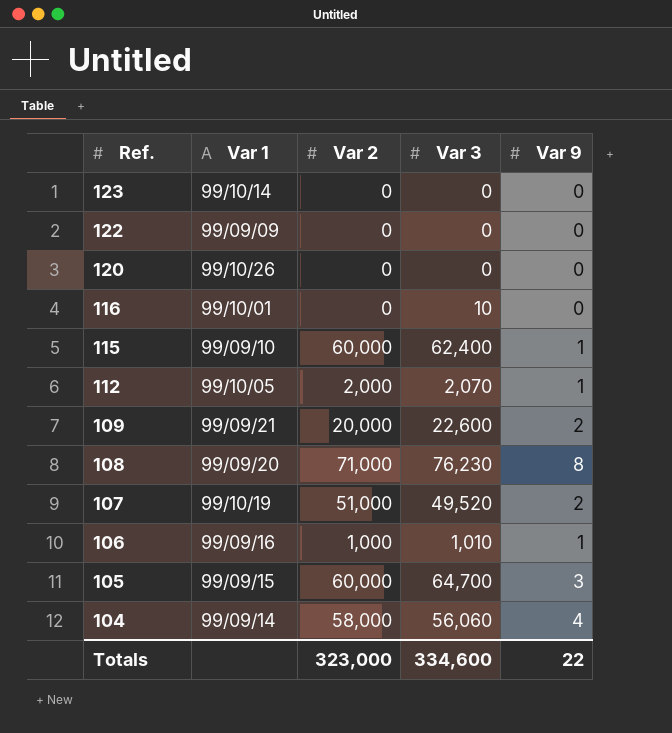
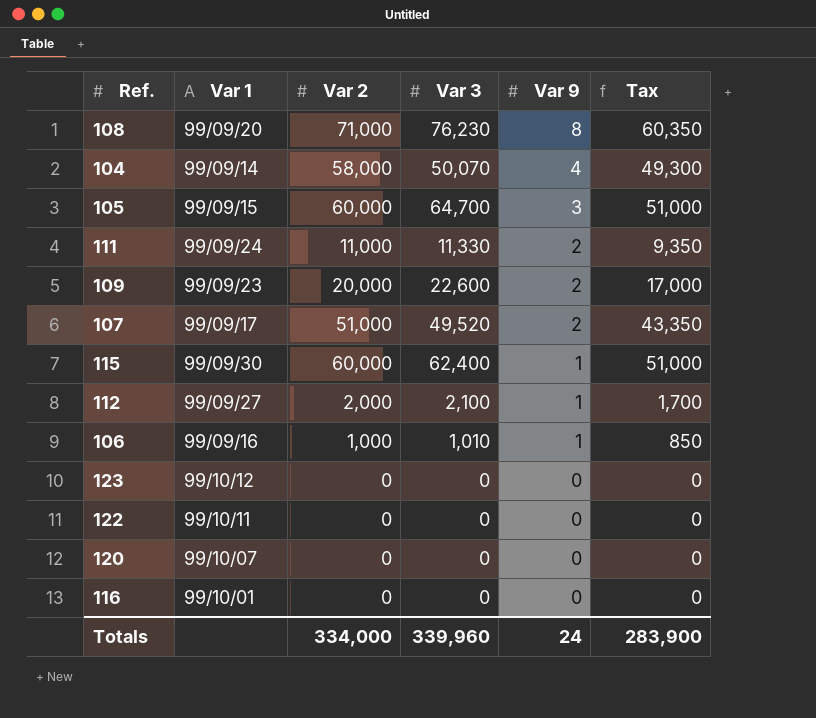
row order: Ref. descending -> Var 9 descending
column Tax | formula: none -> [Var 2] * 0.85
104 | Var 3: 56,060 -> 50,070
row 111: none -> 99/09/24 | 11,000 | 11,330 | 2 | 9,350
109 | Var 1: 99/09/21 -> 99/09/23
107 | Var 1: 99/10/19 -> 99/09/17
115 | Var 1: 99/09/10 -> 99/09/30
112 | Var 1: 99/10/05 -> 99/09/27
112 | Var 3: 2,070 -> 2,100
123 | Var 1: 99/10/14 -> 99/10/12
122 | Var 1: 99/09/09 -> 99/10/11
120 | Var 1: 99/10/26 -> 99/10/07
116 | Var 3: 10 -> 0
Totals | Var 2: 323,000 -> 334,000
Totals | Var 3: 334,600 -> 339,960
Totals | Var 9: 22 -> 24

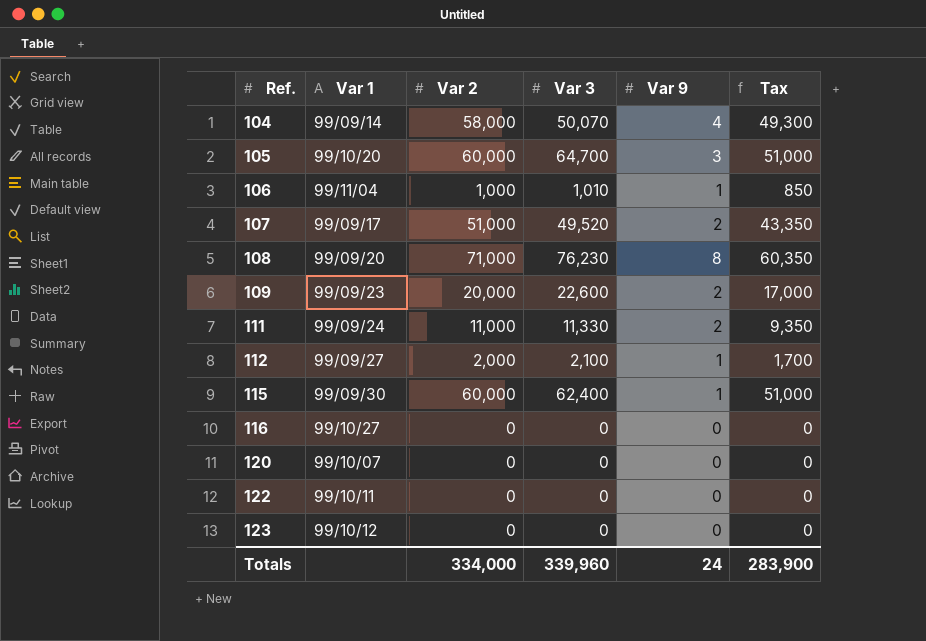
row order: Var 9 descending -> Ref. ascending
105 | Var 1: 99/09/15 -> 99/10/20
106 | Var 1: 99/09/16 -> 99/11/04
116 | Var 1: 99/10/01 -> 99/10/27

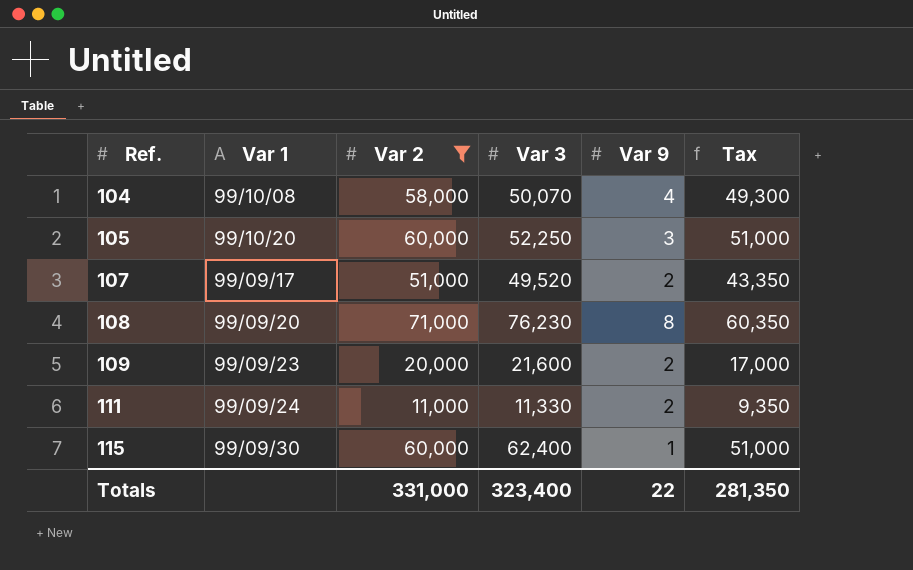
filter: none -> Var 2 >= 11,000
104 | Var 1: 99/09/14 -> 99/10/08
105 | Var 3: 64,700 -> 52,250
109 | Var 3: 22,600 -> 21,600
Totals | Var 2: 334,000 -> 331,000
Totals | Var 3: 339,960 -> 323,400
Totals | Var 9: 24 -> 22
Totals | Tax: 283,900 -> 281,350

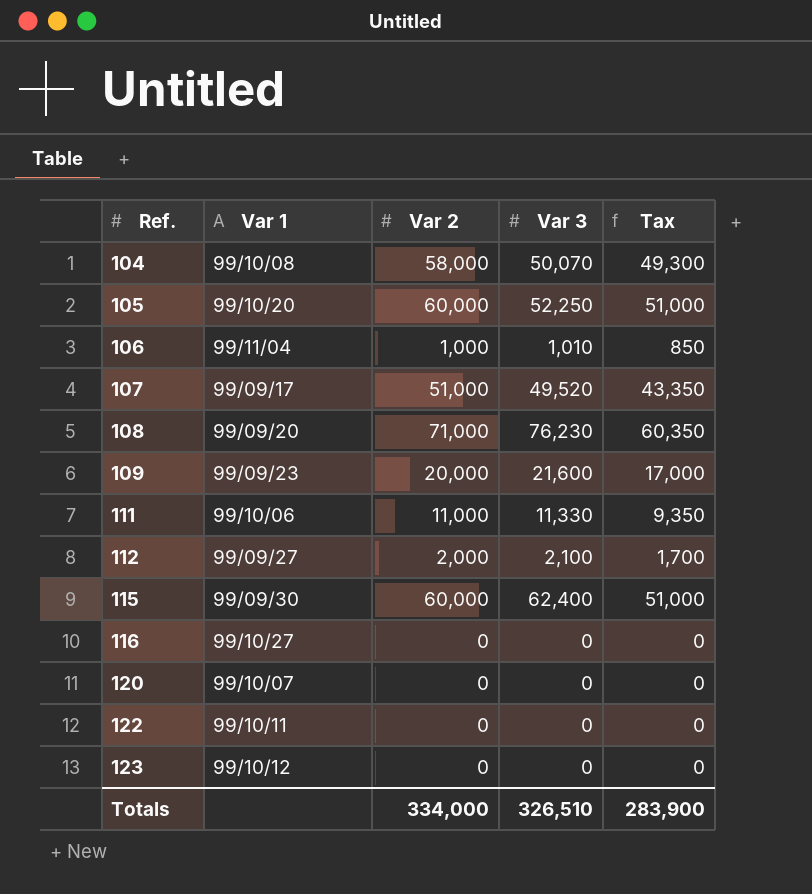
filter: Var 2 >= 11,000 -> none
column Var 9 | position: 5 -> none
111 | Var 1: 99/09/24 -> 99/10/06
Totals | Var 2: 331,000 -> 334,000
Totals | Var 3: 323,400 -> 326,510
Totals | Tax: 281,350 -> 283,900

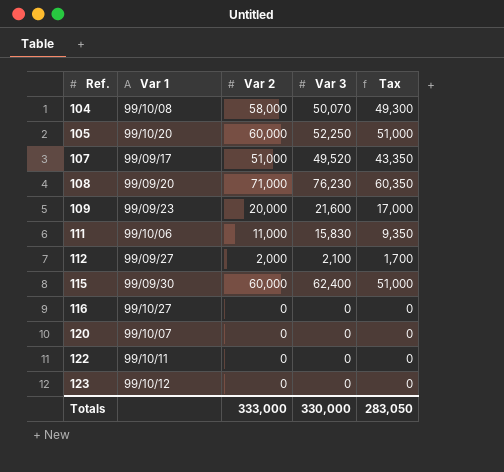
row 106: 99/11/04 | 1,000 | 1,010 | 850 -> none
111 | Var 3: 11,330 -> 15,830
Totals | Var 2: 334,000 -> 333,000
Totals | Var 3: 326,510 -> 330,000
Totals | Tax: 283,900 -> 283,050

